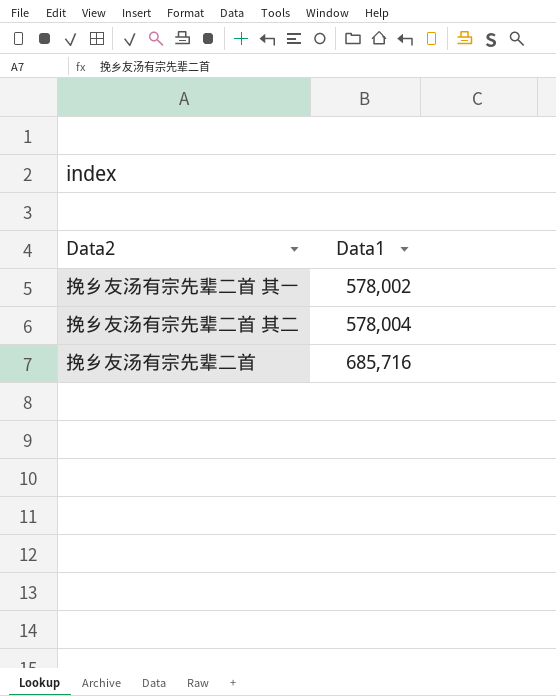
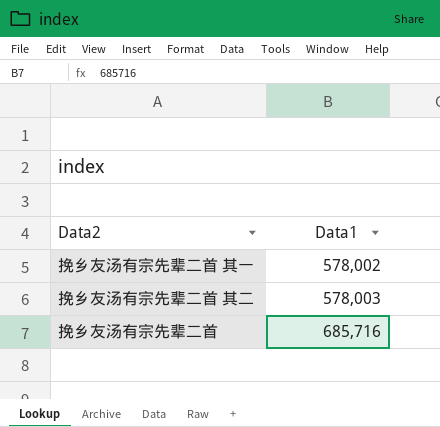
挽乡友汤有宗先辈二首 其二 | Data1: 578,004 -> 578,003

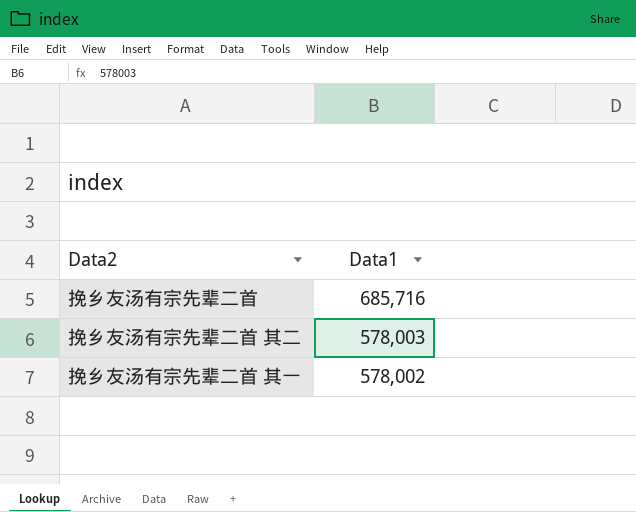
row order: Data1 ascending -> Data1 descending

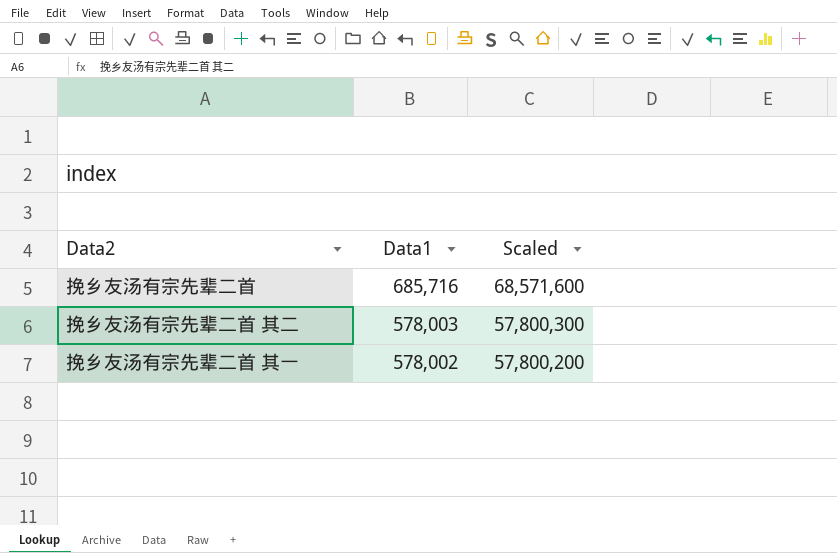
column Scaled | formula: none -> [Data1] * 100

